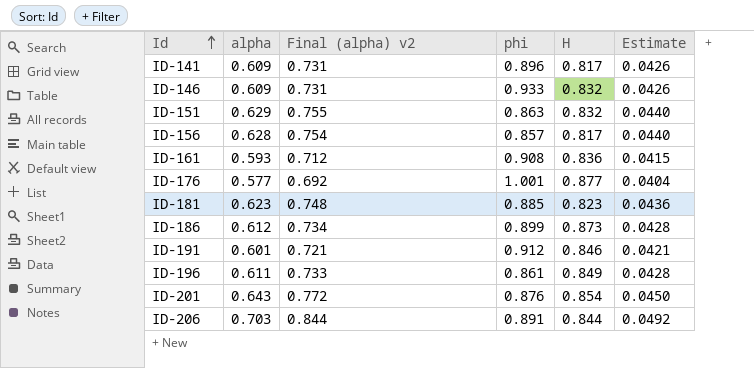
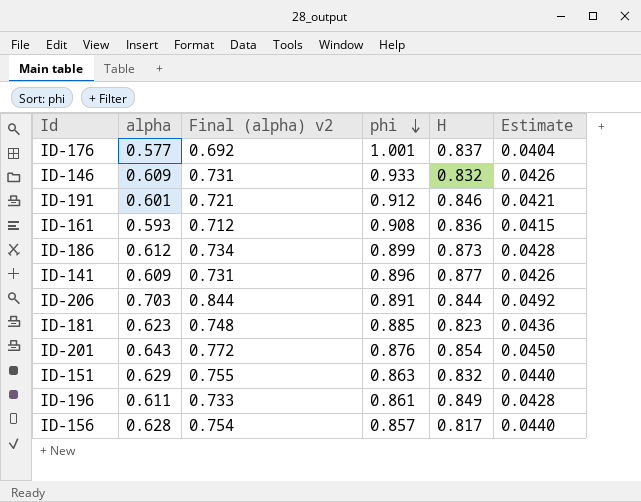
row order: Id ascending -> phi descending
ID-176 | H: 0.877 -> 0.837
ID-141 | H: 0.817 -> 0.877

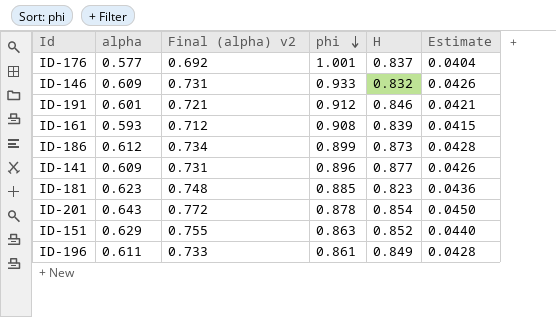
row ID-206: 0.703 | 0.844 | 0.891 | 0.844 | 0.0492 -> none
row ID-156: 0.628 | 0.754 | 0.857 | 0.817 | 0.0440 -> none
ID-161 | H: 0.836 -> 0.839
ID-201 | phi: 0.876 -> 0.878
ID-151 | H: 0.832 -> 0.852

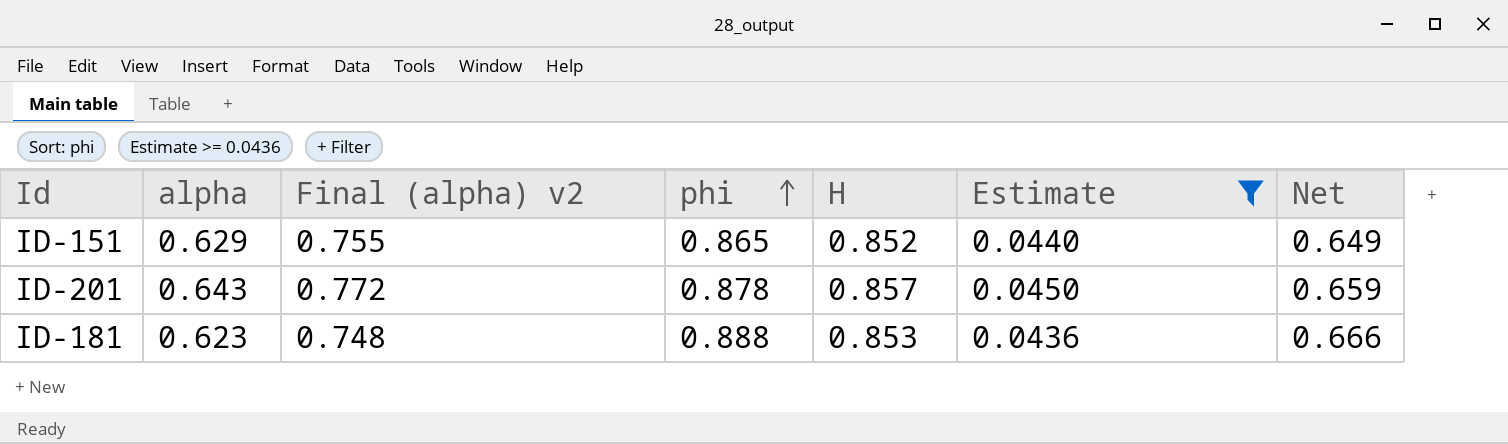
filter: none -> Estimate >= 0.0436
row order: phi descending -> phi ascending
column Net | formula: none -> [phi] * 0.75
ID-151 | phi: 0.863 -> 0.865
ID-201 | H: 0.854 -> 0.857
ID-181 | phi: 0.885 -> 0.888
ID-181 | H: 0.823 -> 0.853

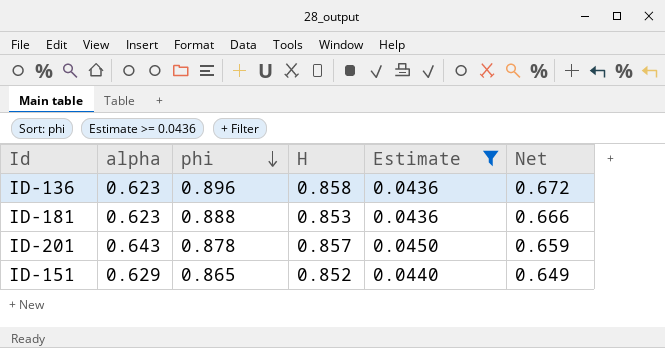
row order: phi ascending -> phi descending
column Final (alpha) v2 | formula: [alpha] * 1.2 -> none
row ID-136: none -> 0.623 | 0.896 | 0.858 | 0.0436 | 0.672

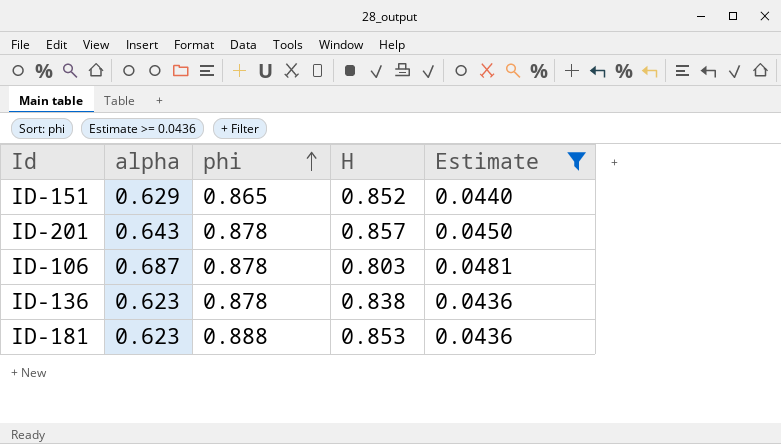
row order: phi descending -> phi ascending
column Net | formula: [phi] * 0.75 -> none
row ID-106: none -> 0.687 | 0.878 | 0.803 | 0.0481
ID-136 | phi: 0.896 -> 0.878
ID-136 | H: 0.858 -> 0.838

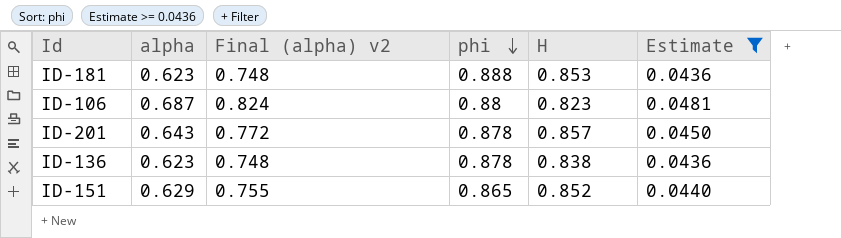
row order: phi ascending -> phi descending
column Final (alpha) v2 | formula: none -> [alpha] * 1.2
ID-106 | phi: 0.878 -> 0.88
ID-106 | H: 0.803 -> 0.823

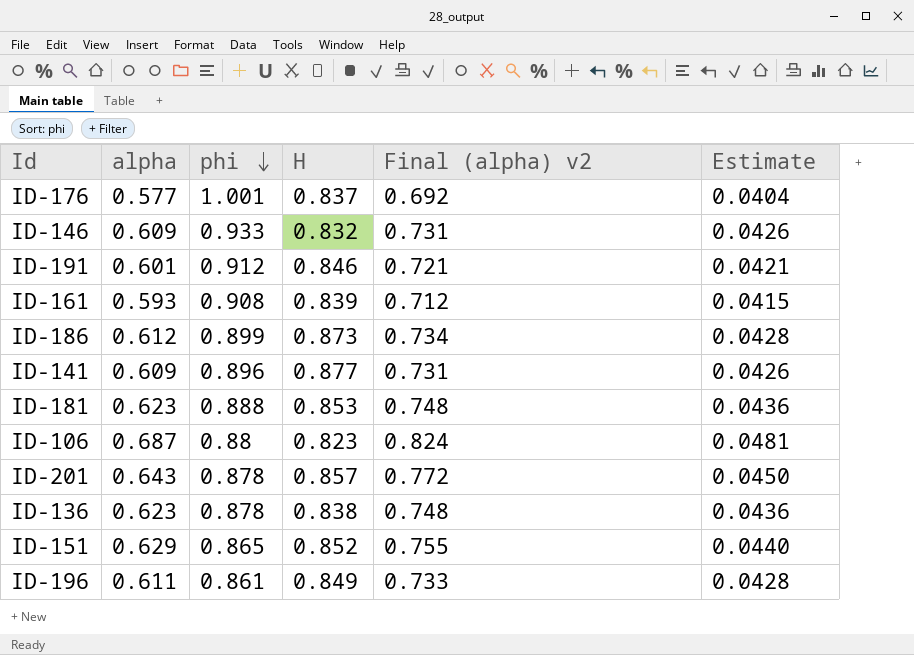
filter: Estimate >= 0.0436 -> none
column Final (alpha) v2 | position: 3 -> 5

